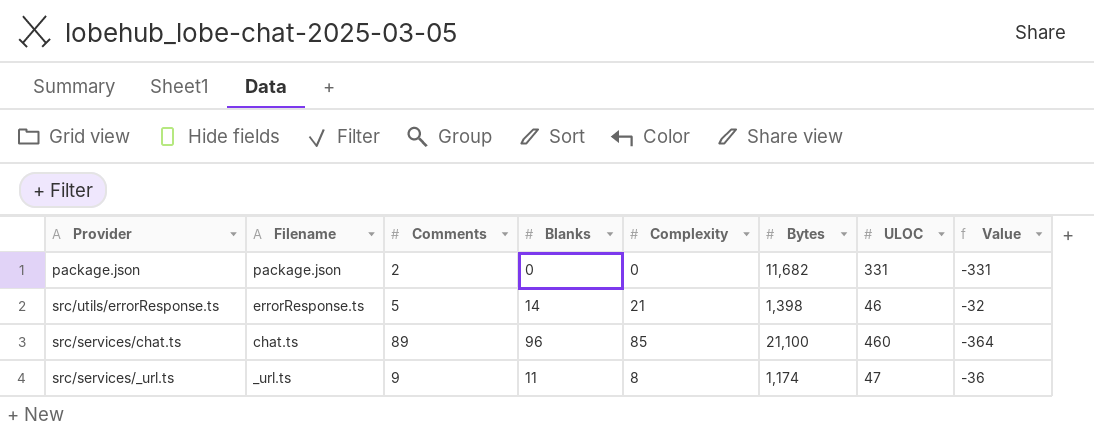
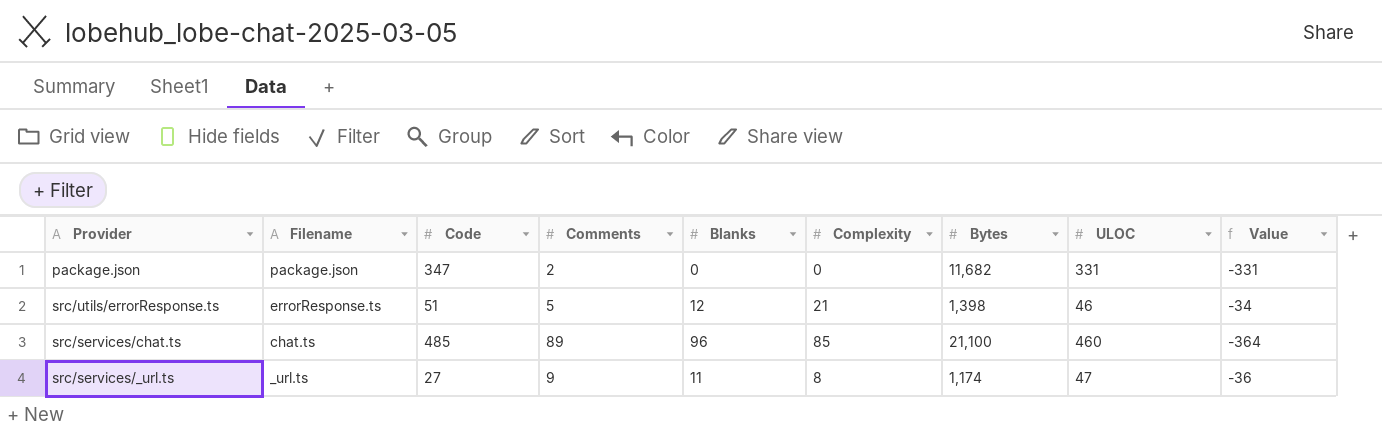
column Code | position: none -> 3
src/utils/errorResponse.ts | Blanks: 14 -> 12
src/utils/errorResponse.ts | Value: -32 -> -34

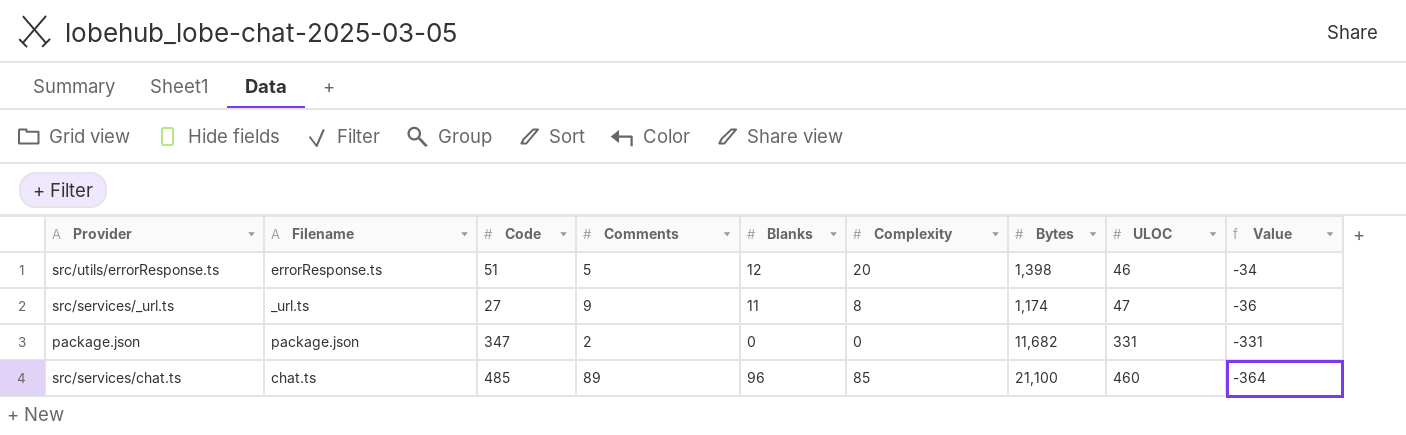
row order: Filename descending -> ULOC ascending
src/utils/errorResponse.ts | Complexity: 21 -> 20

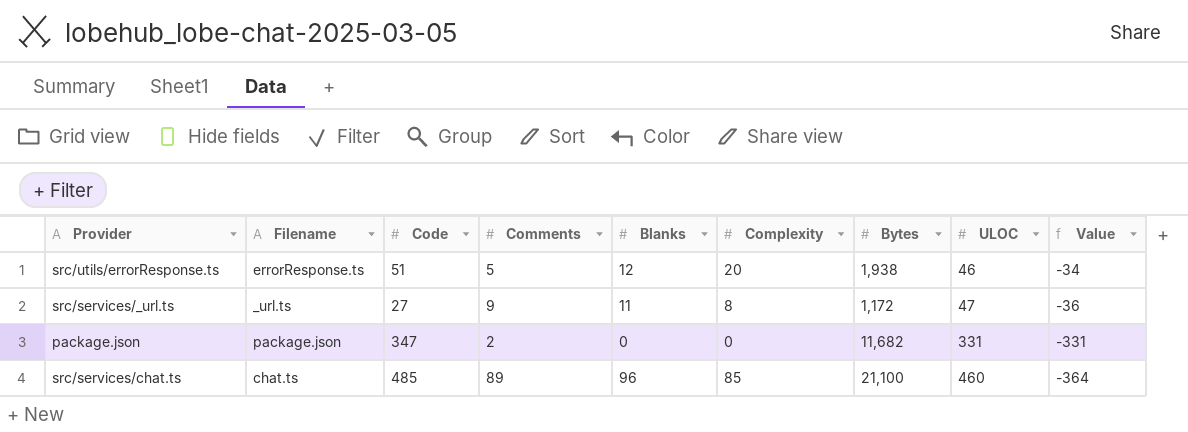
src/utils/errorResponse.ts | Bytes: 1,398 -> 1,938
src/services/_url.ts | Bytes: 1,174 -> 1,172

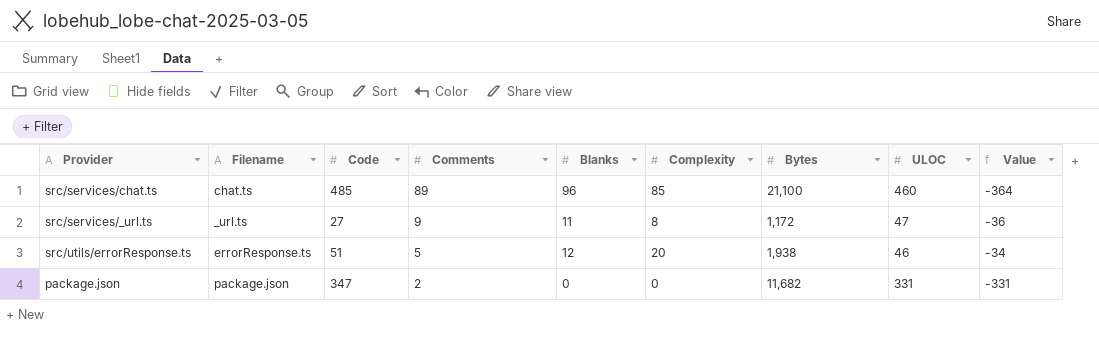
row order: ULOC ascending -> Comments descending

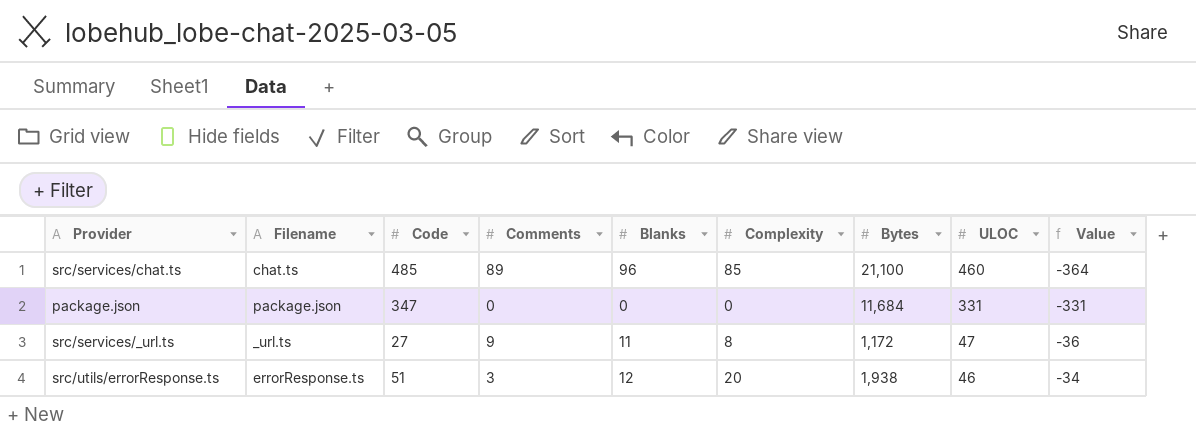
row order: Comments descending -> ULOC descending
package.json | Comments: 2 -> 0
package.json | Bytes: 11,682 -> 11,684
src/utils/errorResponse.ts | Comments: 5 -> 3

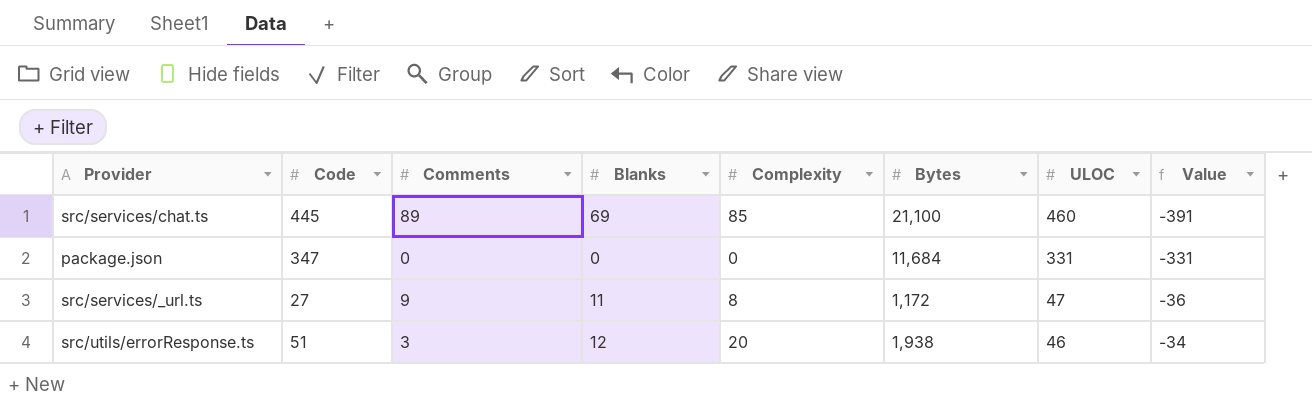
column Filename | position: 2 -> none
src/services/chat.ts | Code: 485 -> 445
src/services/chat.ts | Blanks: 96 -> 69
src/services/chat.ts | Value: -364 -> -391

